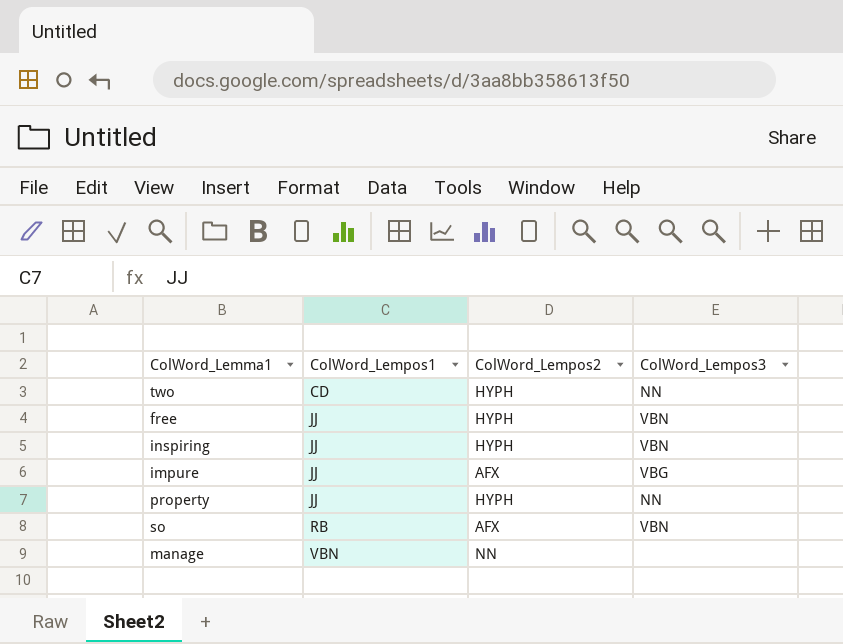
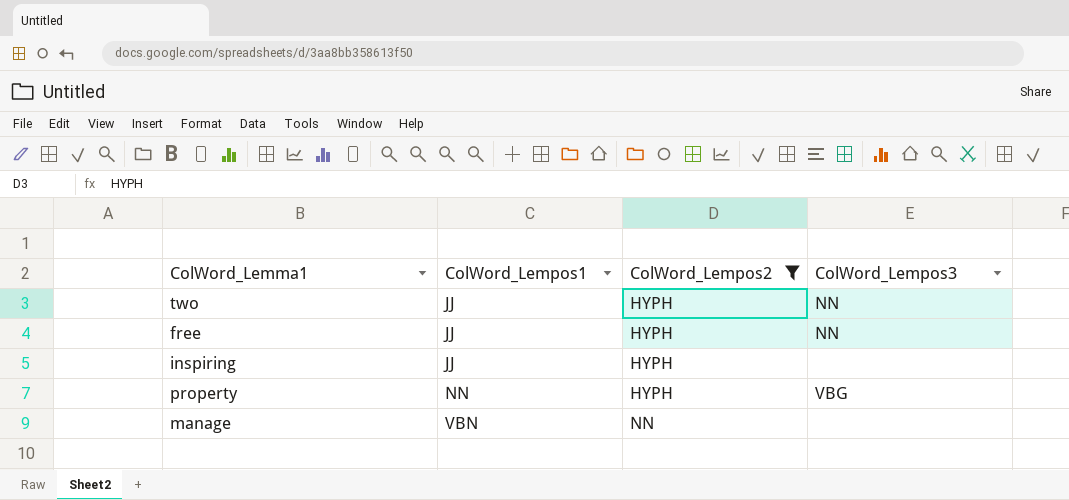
filter: none -> ColWord_Lempos2 != AFX
two | ColWord_Lempos1: CD -> JJ
free | ColWord_Lempos3: VBN -> NN
inspiring | ColWord_Lempos3: VBN -> none
property | ColWord_Lempos1: JJ -> NN
property | ColWord_Lempos3: NN -> VBG

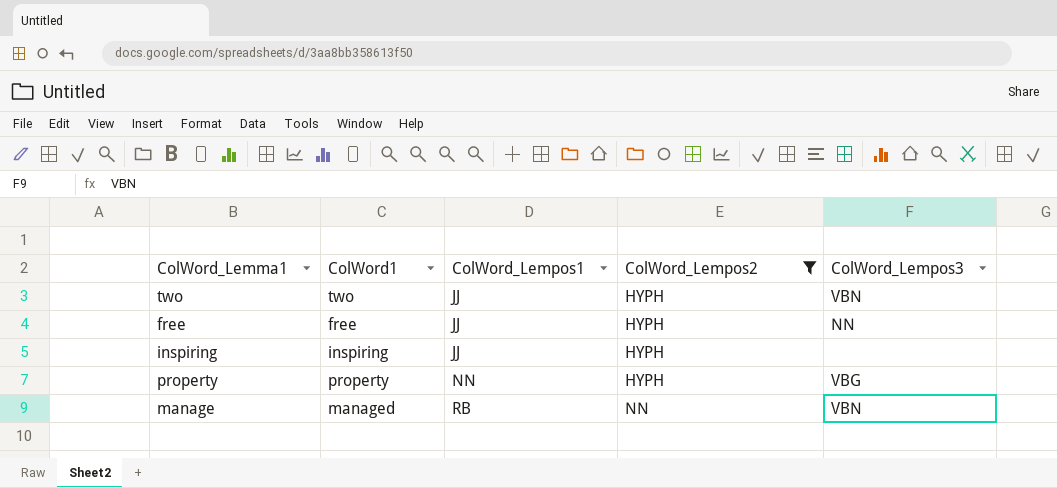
column ColWord1 | position: none -> 2
two | ColWord_Lempos3: NN -> VBN
manage | ColWord_Lempos1: VBN -> RB
manage | ColWord_Lempos3: none -> VBN

